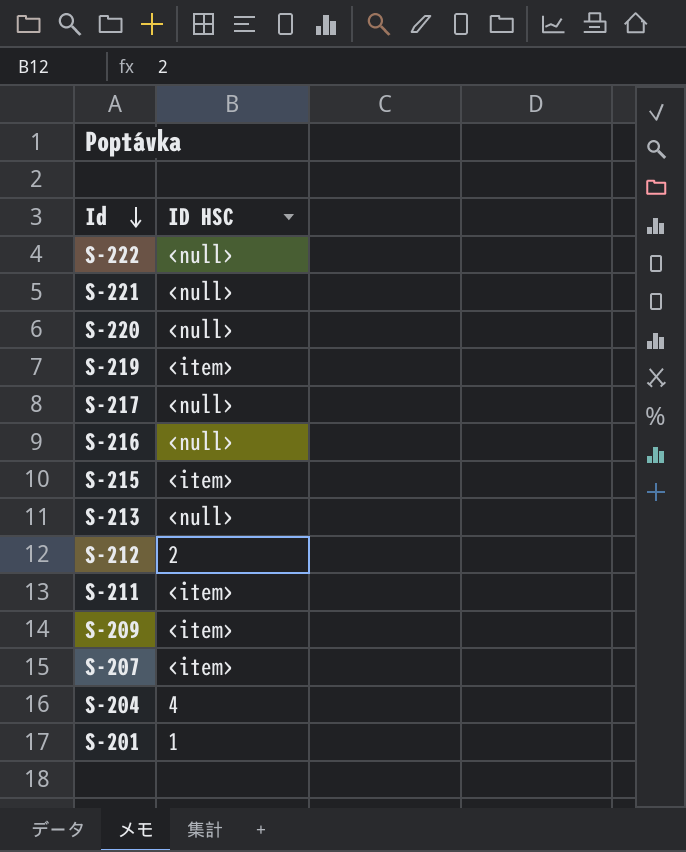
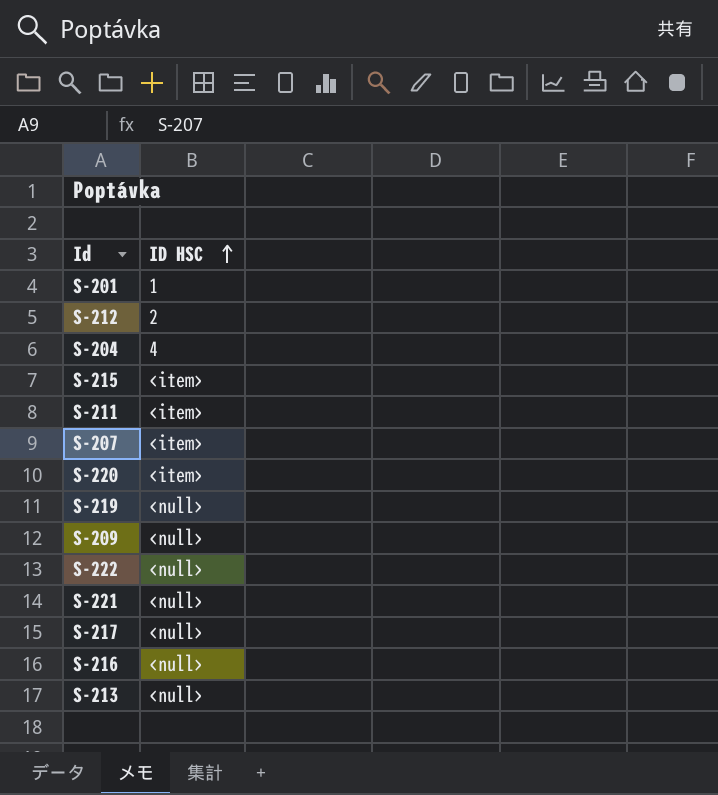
row order: Id descending -> ID HSC ascending
S-220 | ID HSC: <null> -> <item>
S-219 | ID HSC: <item> -> <null>
S-209 | ID HSC: <item> -> <null>

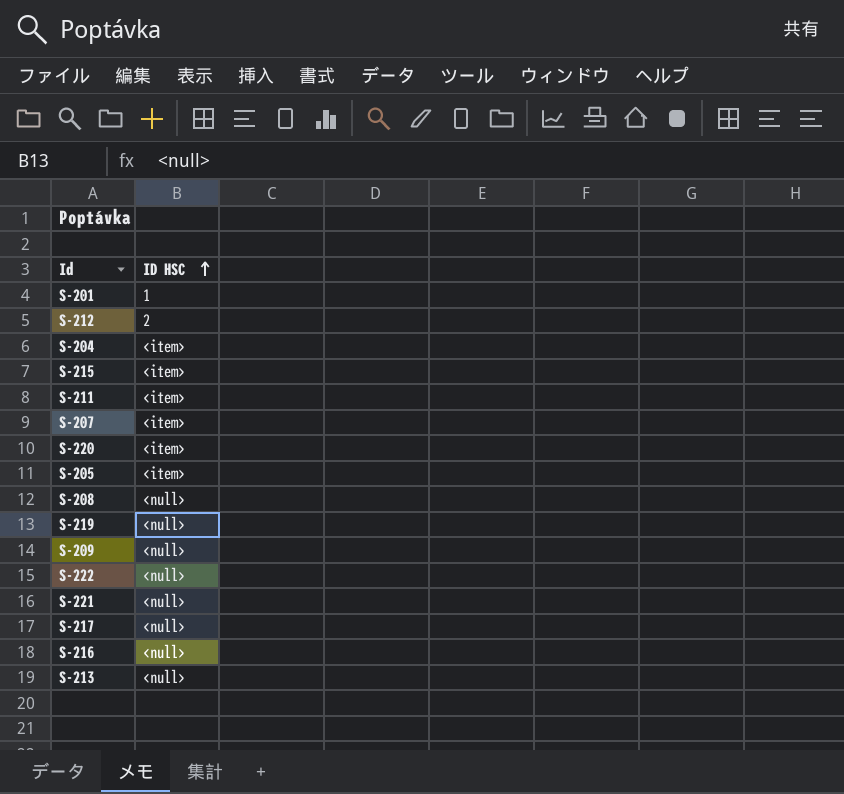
S-204 | ID HSC: 4 -> <item>
row S-205: none -> <item>
row S-208: none -> <null>

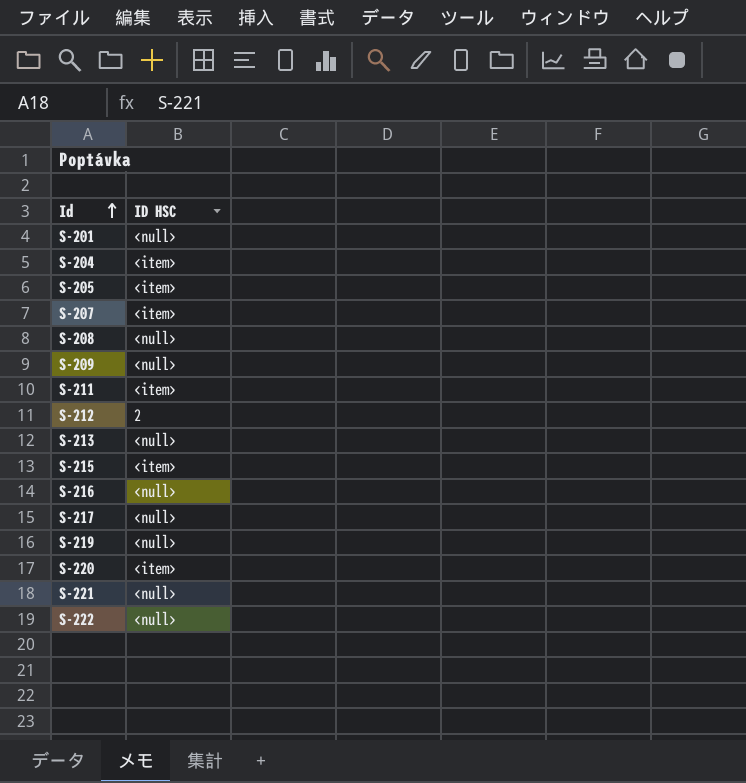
row order: ID HSC ascending -> Id ascending
S-201 | ID HSC: 1 -> <null>

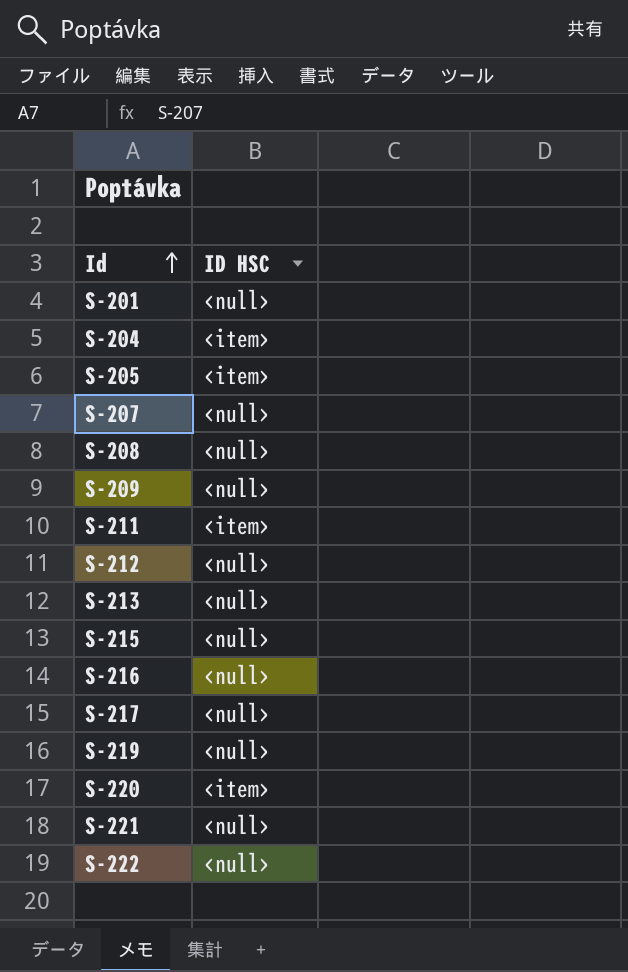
S-207 | ID HSC: <item> -> <null>
S-212 | ID HSC: 2 -> <null>
S-215 | ID HSC: <item> -> <null>

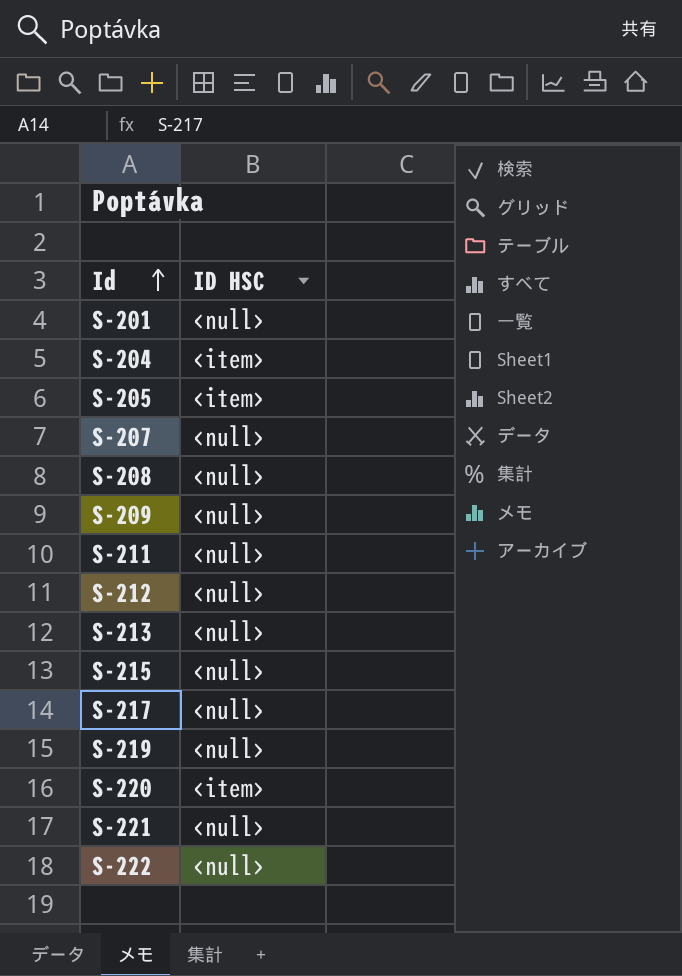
row S-216: <null> -> none
S-211 | ID HSC: <item> -> <null>

